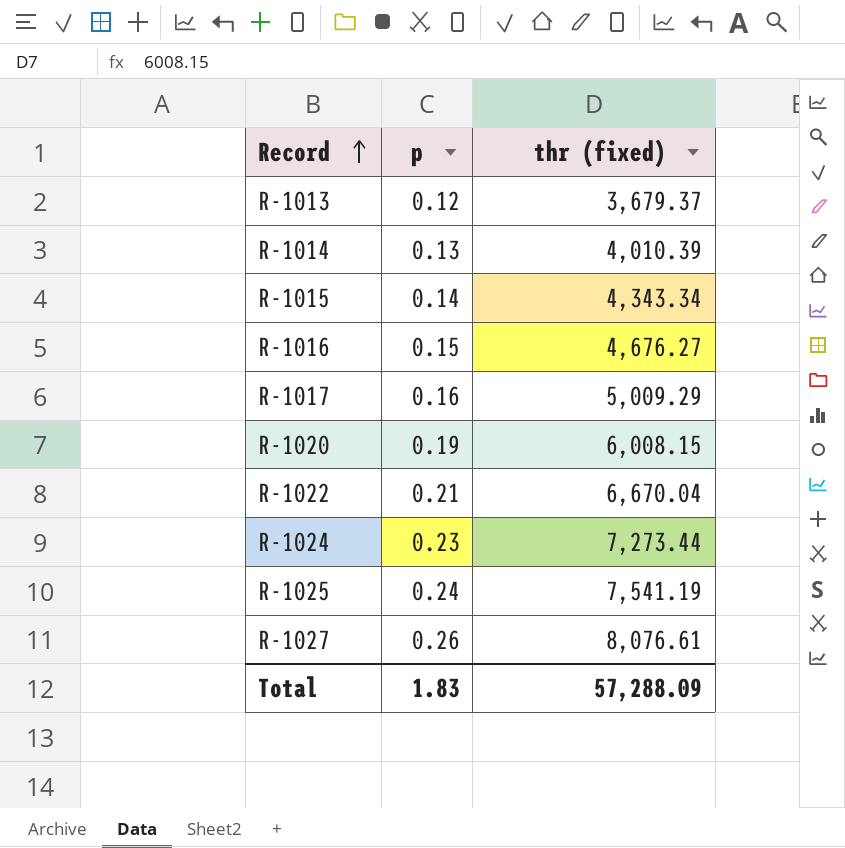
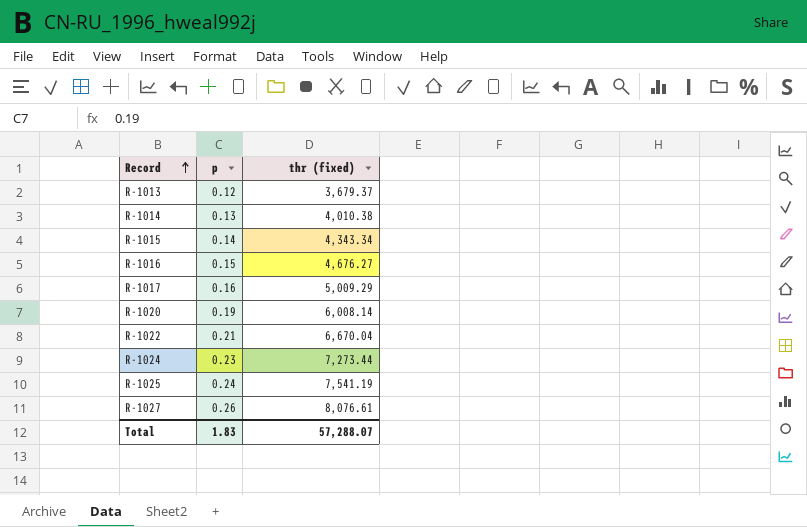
R-1014 | thr (fixed): 4,010.39 -> 4,010.38
R-1020 | thr (fixed): 6,008.15 -> 6,008.14
Total | thr (fixed): 57,288.09 -> 57,288.07

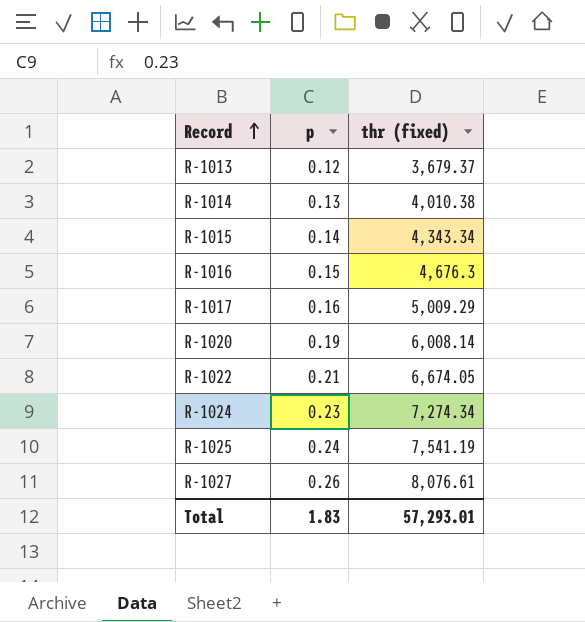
R-1016 | thr (fixed): 4,676.27 -> 4,676.3
R-1022 | thr (fixed): 6,670.04 -> 6,674.05
R-1024 | thr (fixed): 7,273.44 -> 7,274.34
Total | thr (fixed): 57,288.07 -> 57,293.01

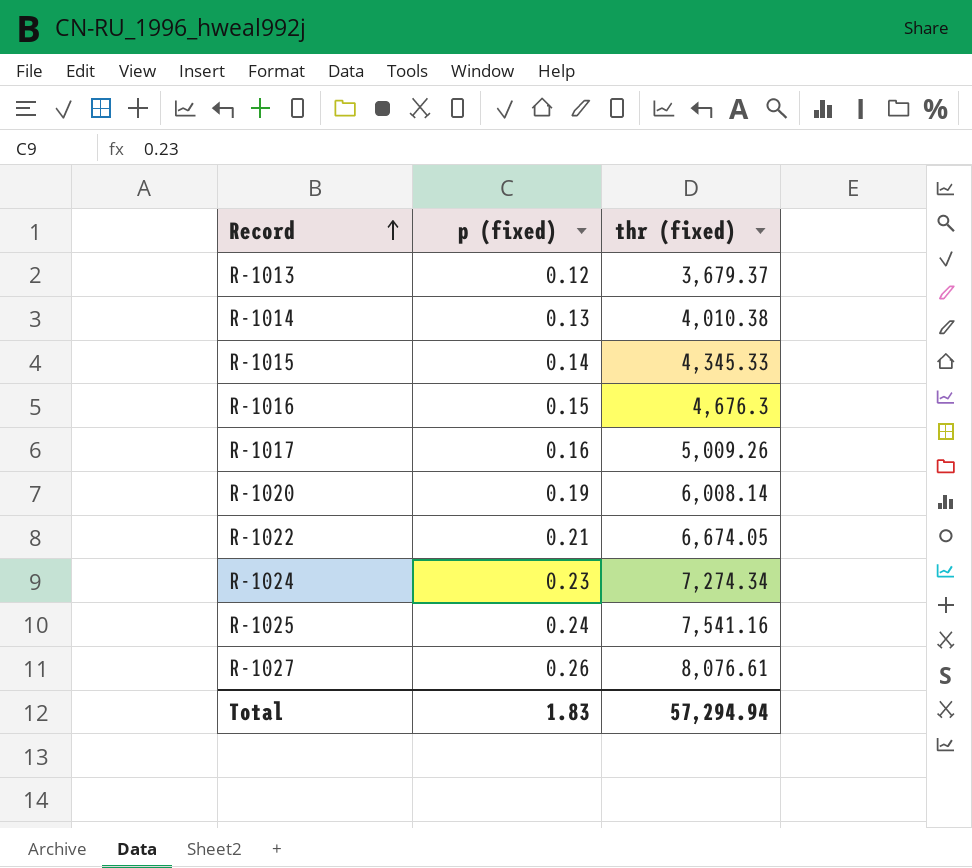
column name: p -> p (fixed)
R-1015 | thr (fixed): 4,343.34 -> 4,345.33
R-1017 | thr (fixed): 5,009.29 -> 5,009.26
R-1025 | thr (fixed): 7,541.19 -> 7,541.16
Total | thr (fixed): 57,293.01 -> 57,294.94

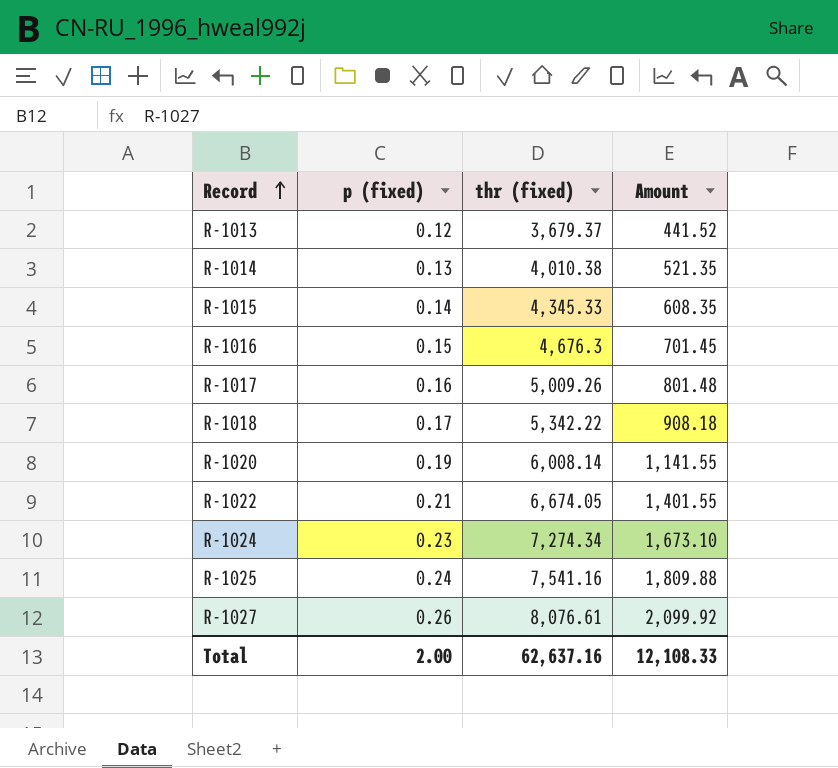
column Amount | formula: none -> [p (fixed)] * [thr (fixed)]
row R-1018: none -> 0.17 | 5,342.22 | 908.18
Total | p (fixed): 1.83 -> 2.00
Total | thr (fixed): 57,294.94 -> 62,637.16

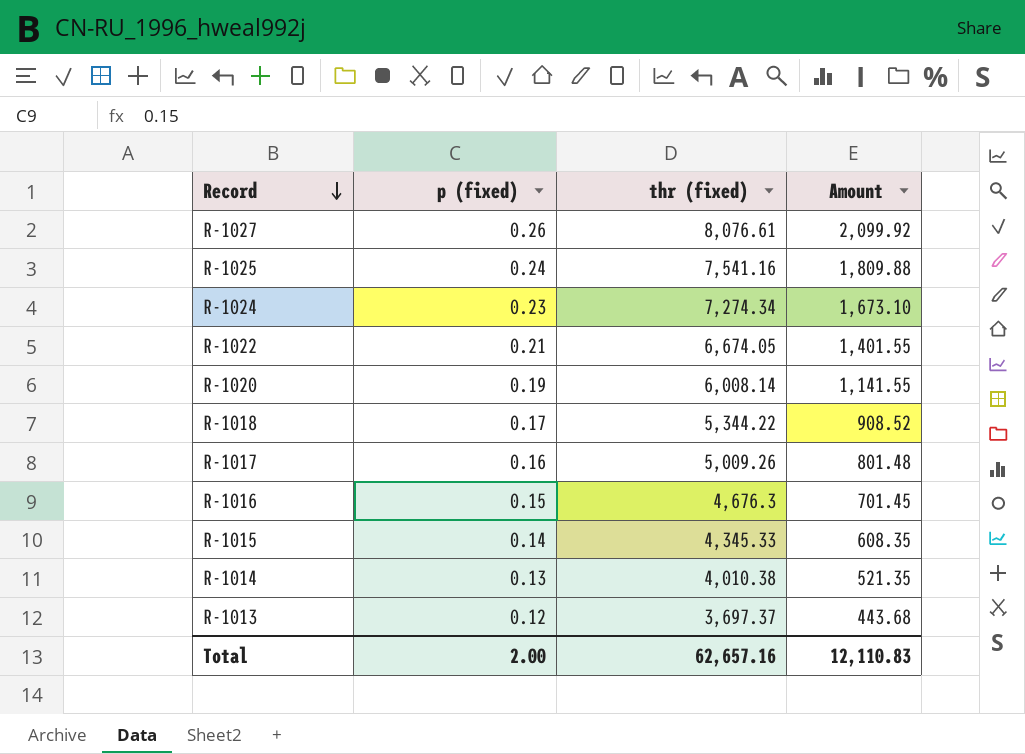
row order: Record ascending -> Record descending
R-1018 | thr (fixed): 5,342.22 -> 5,344.22
R-1018 | Amount: 908.18 -> 908.52
R-1013 | thr (fixed): 3,679.37 -> 3,697.37
R-1013 | Amount: 441.52 -> 443.68
Total | thr (fixed): 62,637.16 -> 62,657.16
Total | Amount: 12,108.33 -> 12,110.83

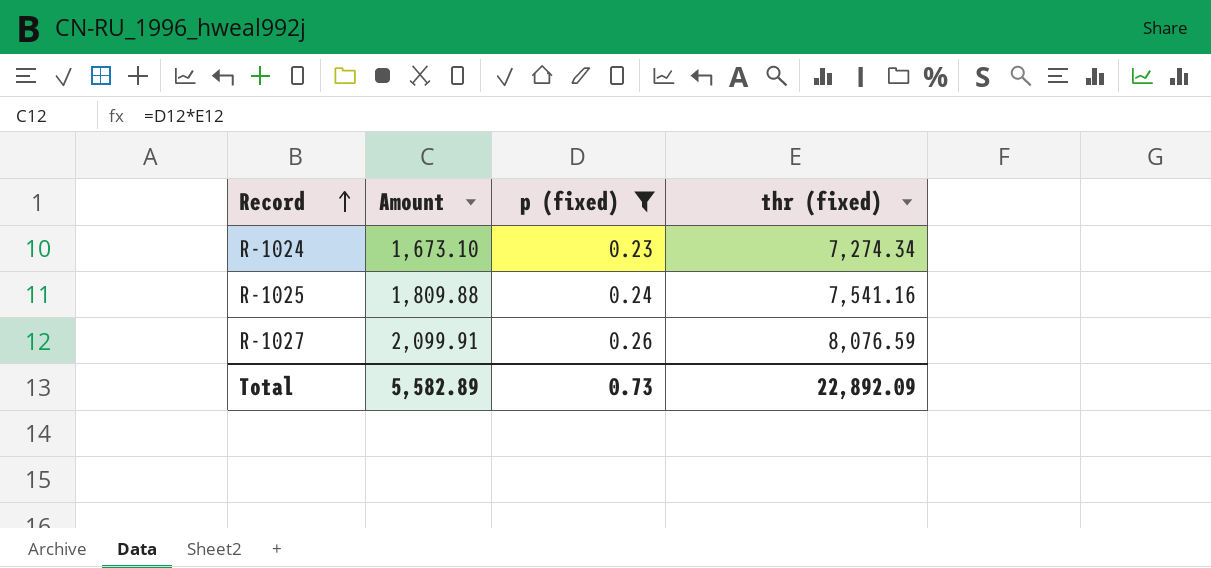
filter: none -> p (fixed) >= 0.23
row order: Record descending -> Record ascending
column Amount | position: 4 -> 2
R-1027 | Amount: 2,099.92 -> 2,099.91
R-1027 | thr (fixed): 8,076.61 -> 8,076.59
Total | Amount: 12,110.83 -> 5,582.89
Total | p (fixed): 2.00 -> 0.73
Total | thr (fixed): 62,657.16 -> 22,892.09

